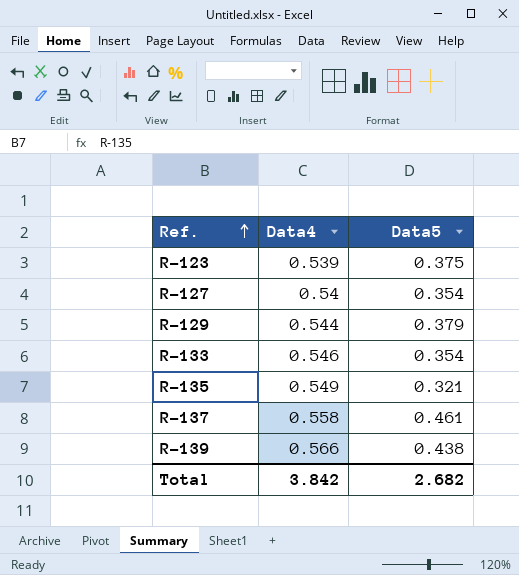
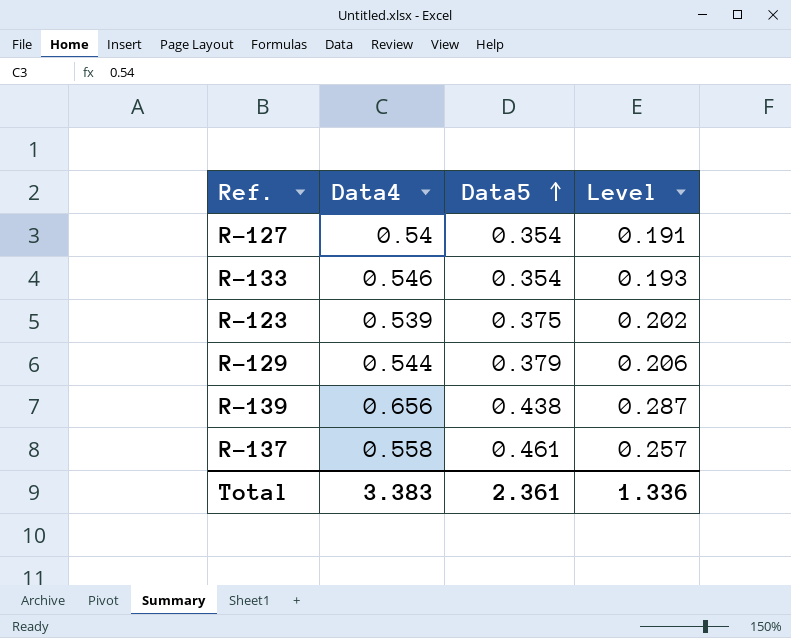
row order: Ref. ascending -> Data5 ascending
column Level | formula: none -> [Data4] * [Data5]
row R-135: 0.549 | 0.321 -> none
R-139 | Data4: 0.566 -> 0.656
Total | Data4: 3.842 -> 3.383
Total | Data5: 2.682 -> 2.361

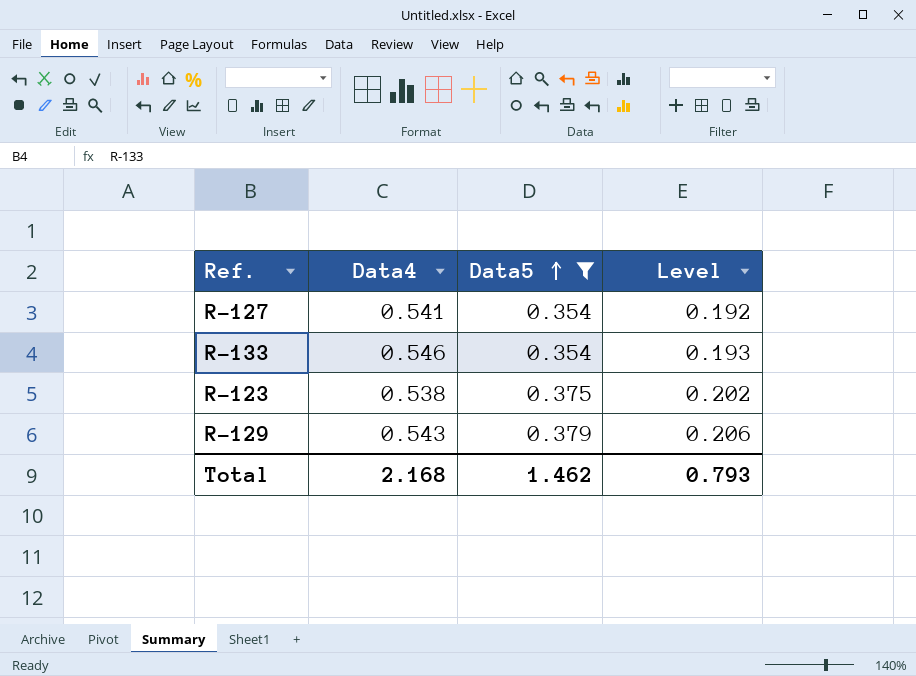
filter: none -> Data5 <= 0.379
R-127 | Data4: 0.54 -> 0.541
R-127 | Level: 0.191 -> 0.192
R-123 | Data4: 0.539 -> 0.538
R-129 | Data4: 0.544 -> 0.543
Total | Data4: 3.383 -> 2.168
Total | Data5: 2.361 -> 1.462
Total | Level: 1.336 -> 0.793

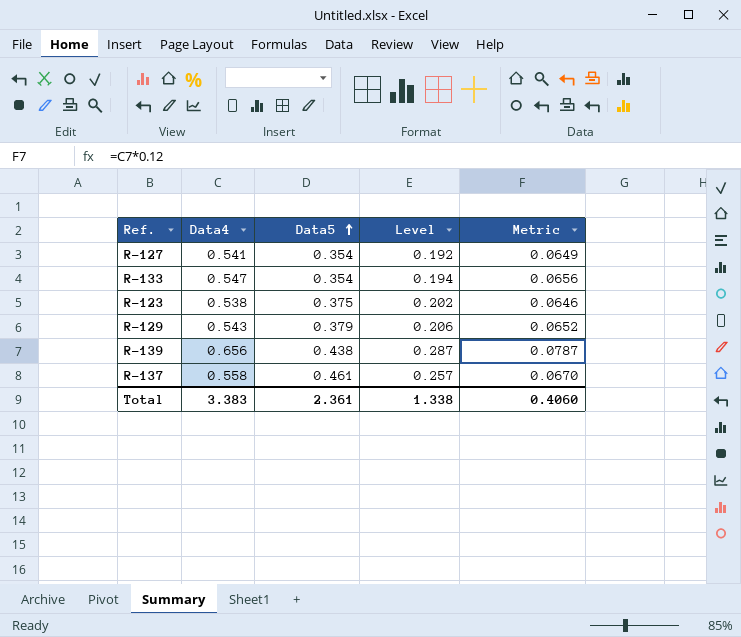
filter: Data5 <= 0.379 -> none
column Metric | formula: none -> [Data4] * 0.12
R-133 | Data4: 0.546 -> 0.547
R-133 | Level: 0.193 -> 0.194
Total | Data4: 2.168 -> 3.383
Total | Data5: 1.462 -> 2.361
Total | Level: 0.793 -> 1.338

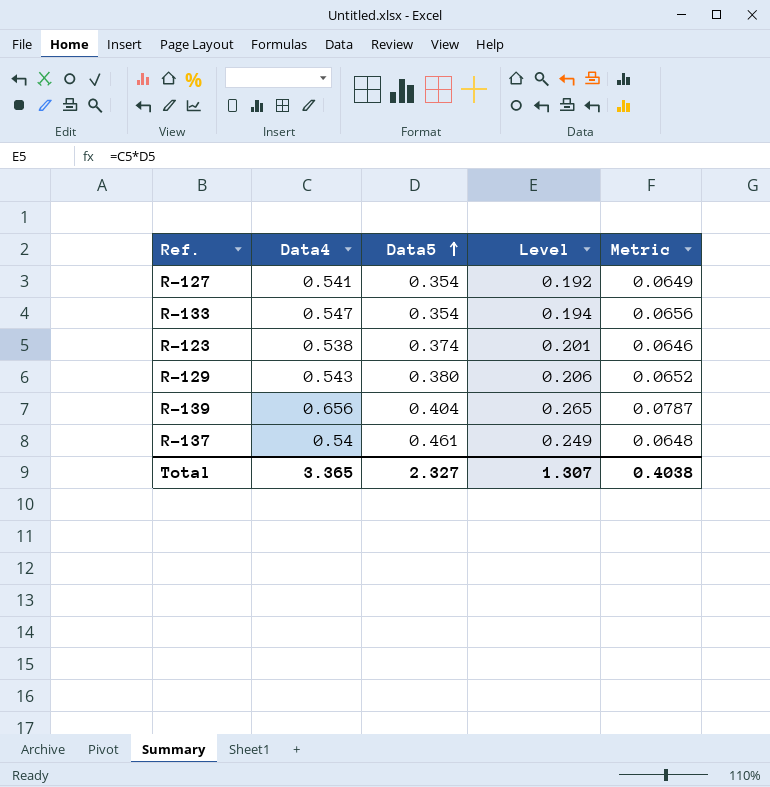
R-123 | Data5: 0.375 -> 0.374
R-123 | Level: 0.202 -> 0.201
R-129 | Data5: 0.379 -> 0.380
R-139 | Data5: 0.438 -> 0.404
R-139 | Level: 0.287 -> 0.265
R-137 | Data4: 0.558 -> 0.54
R-137 | Level: 0.257 -> 0.249
R-137 | Metric: 0.0670 -> 0.0648
Total | Data4: 3.383 -> 3.365
Total | Data5: 2.361 -> 2.327
Total | Level: 1.338 -> 1.307
Total | Metric: 0.4060 -> 0.4038

